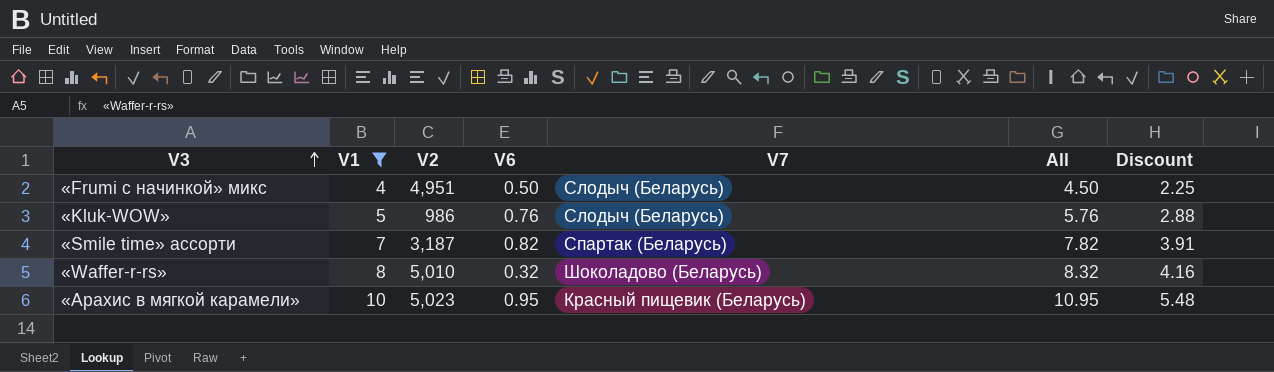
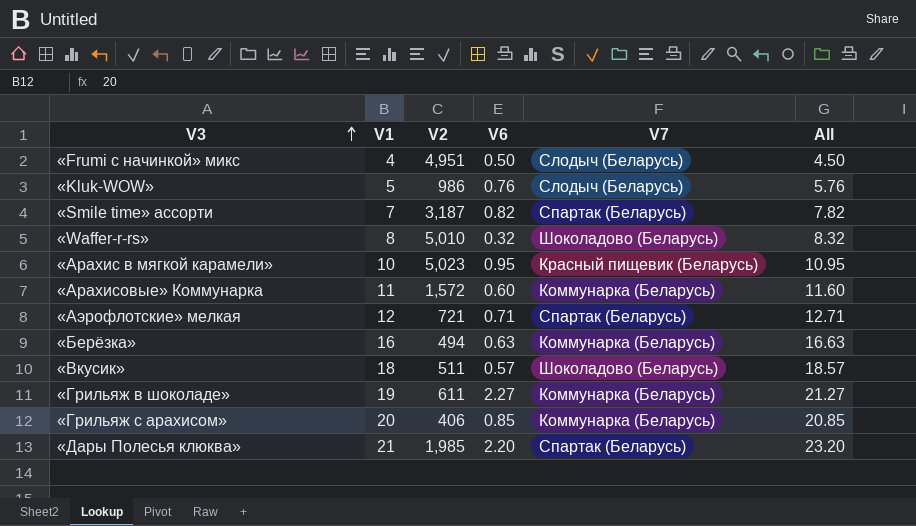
filter: V1 <= 10 -> none
column Discount | formula: [All] * 0.5 -> none

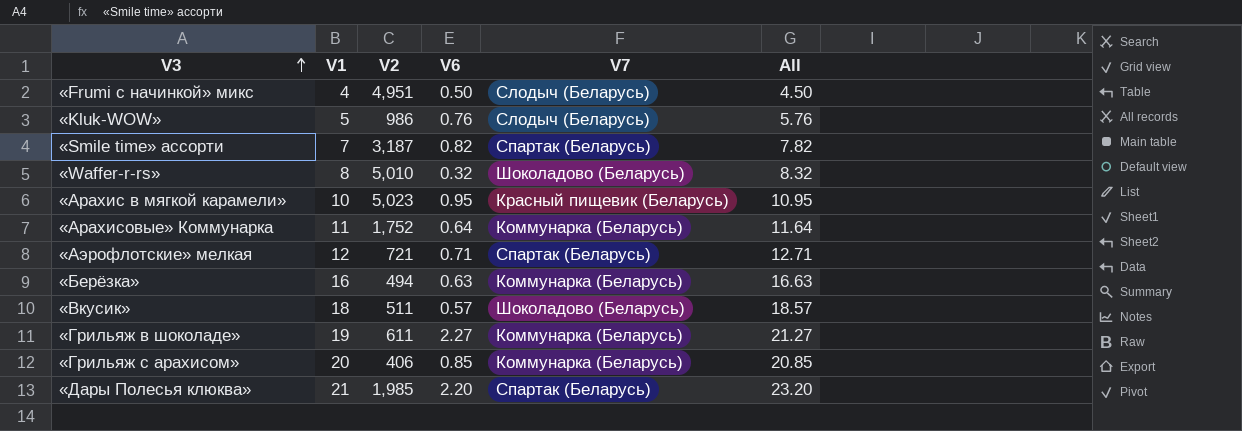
«Арахисовые» Коммунарка | V2: 1,572 -> 1,752
«Арахисовые» Коммунарка | V6: 0.60 -> 0.64
«Арахисовые» Коммунарка | All: 11.60 -> 11.64

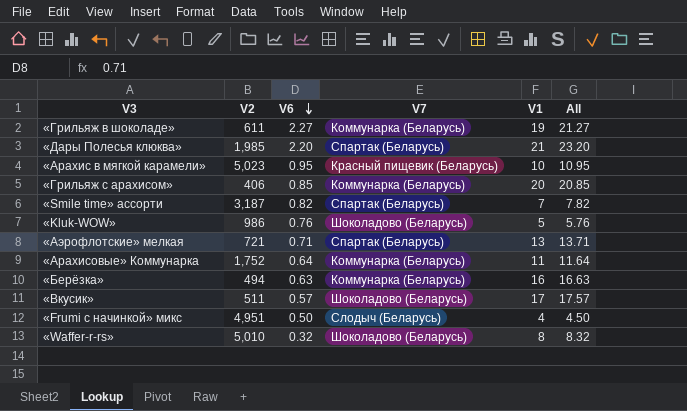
row order: V3 ascending -> V6 descending
column V1 | position: 2 -> 5
«Kluk-WOW» | V7: Слодыч (Беларусь) -> Шоколадово (Беларусь)
«Аэрофлотские» мелкая | V1: 12 -> 13
«Аэрофлотские» мелкая | All: 12.71 -> 13.71
«Вкусик» | V1: 18 -> 17
«Вкусик» | All: 18.57 -> 17.57

